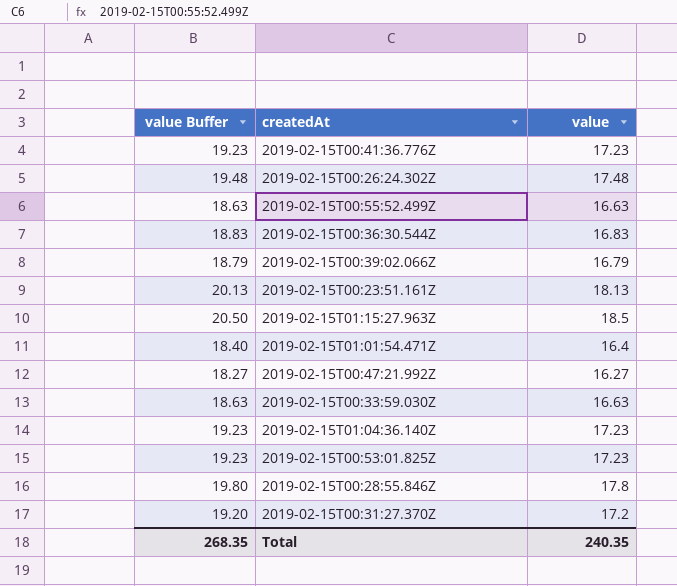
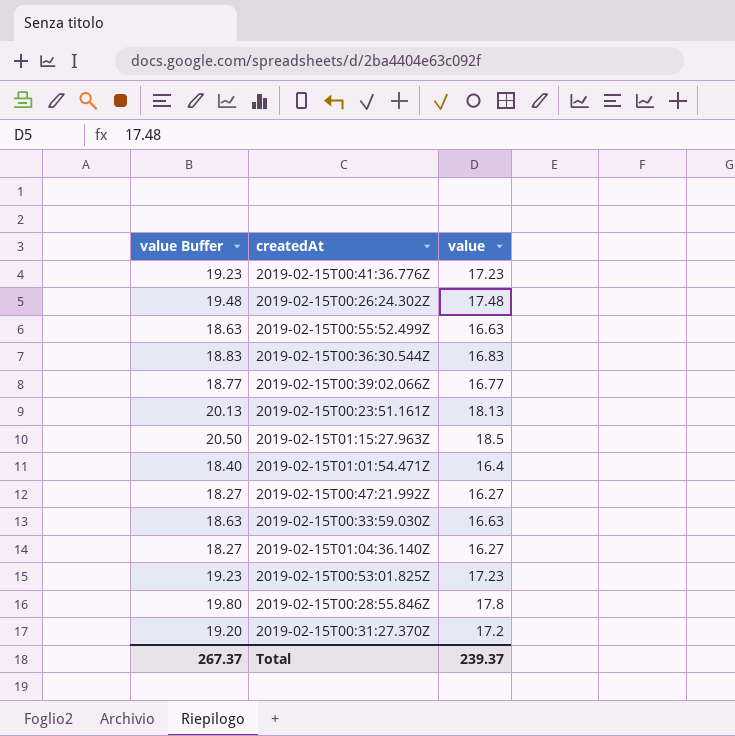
2019-02-15T00:39:02.066Z | value Buffer: 18.79 -> 18.77
2019-02-15T00:39:02.066Z | value: 16.79 -> 16.77
2019-02-15T01:04:36.140Z | value Buffer: 19.23 -> 18.27
2019-02-15T01:04:36.140Z | value: 17.23 -> 16.27
Total | value Buffer: 268.35 -> 267.37
Total | value: 240.35 -> 239.37

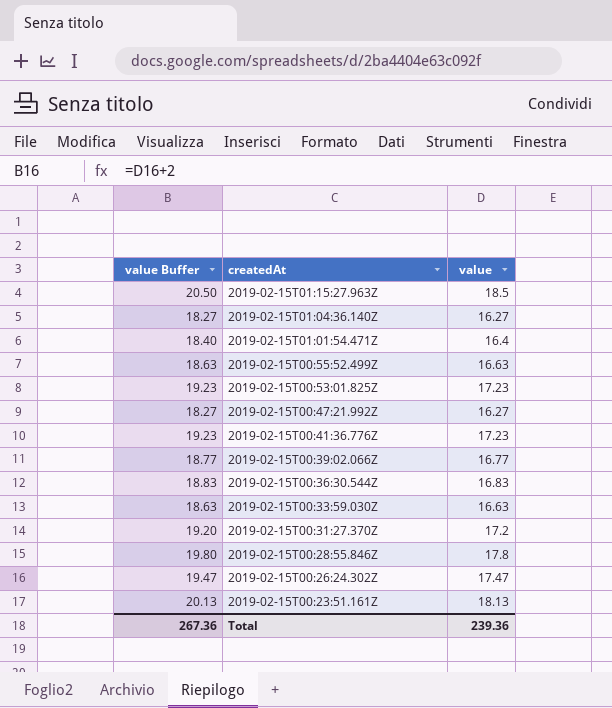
row order: none -> createdAt descending
2019-02-15T00:26:24.302Z | value Buffer: 19.48 -> 19.47
2019-02-15T00:26:24.302Z | value: 17.48 -> 17.47
Total | value Buffer: 267.37 -> 267.36
Total | value: 239.37 -> 239.36

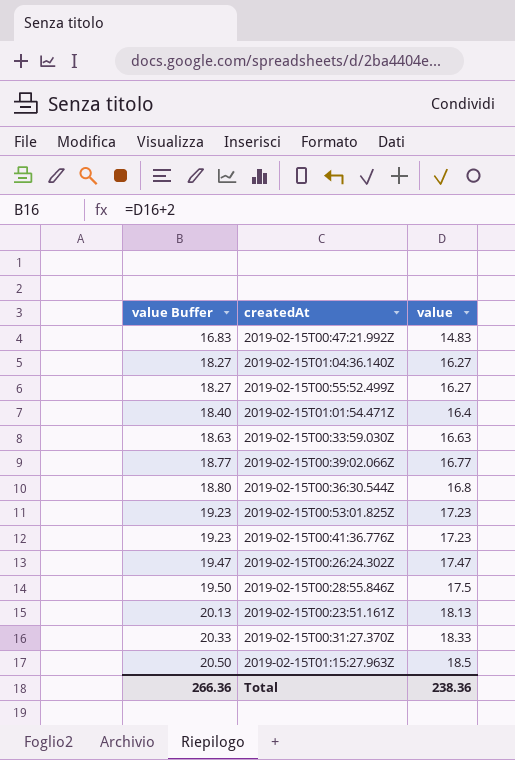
row order: createdAt descending -> value Buffer ascending
2019-02-15T00:47:21.992Z | value Buffer: 18.27 -> 16.83
2019-02-15T00:47:21.992Z | value: 16.27 -> 14.83
2019-02-15T00:55:52.499Z | value Buffer: 18.63 -> 18.27
2019-02-15T00:55:52.499Z | value: 16.63 -> 16.27
2019-02-15T00:36:30.544Z | value Buffer: 18.83 -> 18.80
2019-02-15T00:36:30.544Z | value: 16.83 -> 16.8
2019-02-15T00:28:55.846Z | value Buffer: 19.80 -> 19.50
2019-02-15T00:28:55.846Z | value: 17.8 -> 17.5
2019-02-15T00:31:27.370Z | value Buffer: 19.20 -> 20.33
2019-02-15T00:31:27.370Z | value: 17.2 -> 18.33
Total | value Buffer: 267.36 -> 266.36
Total | value: 239.36 -> 238.36

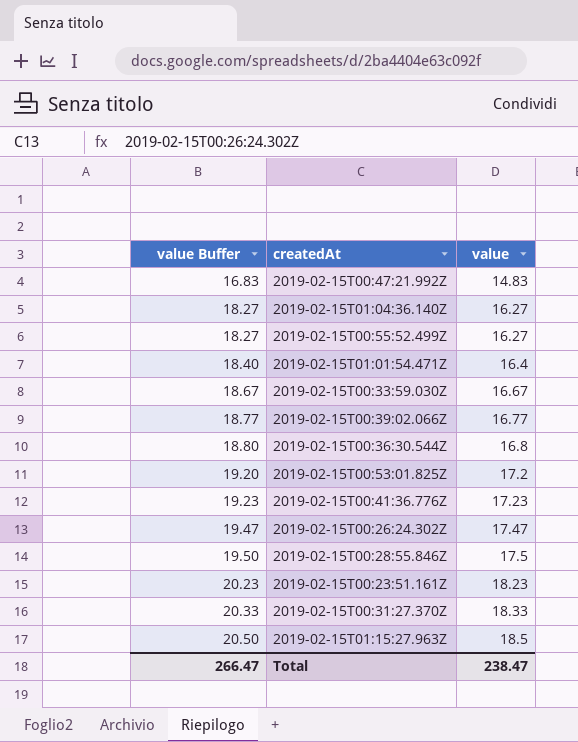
2019-02-15T00:33:59.030Z | value Buffer: 18.63 -> 18.67
2019-02-15T00:33:59.030Z | value: 16.63 -> 16.67
2019-02-15T00:53:01.825Z | value Buffer: 19.23 -> 19.20
2019-02-15T00:53:01.825Z | value: 17.23 -> 17.2
2019-02-15T00:23:51.161Z | value Buffer: 20.13 -> 20.23
2019-02-15T00:23:51.161Z | value: 18.13 -> 18.23
Total | value Buffer: 266.36 -> 266.47
Total | value: 238.36 -> 238.47

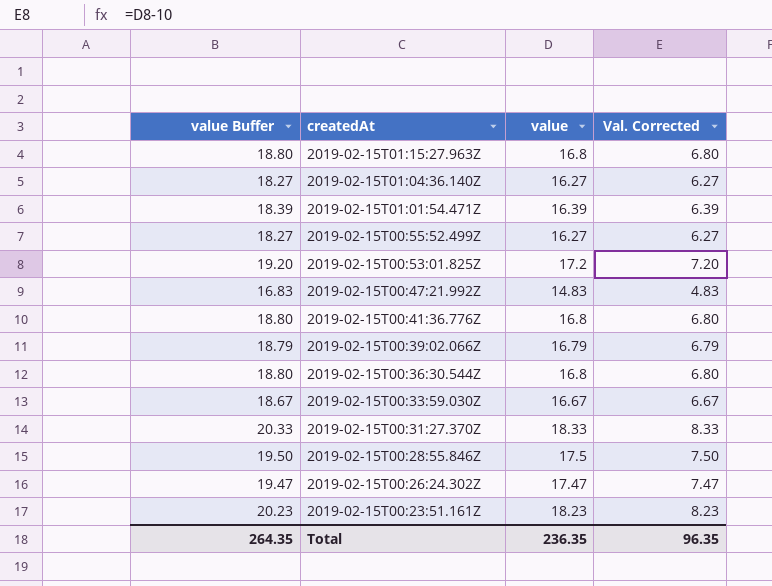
row order: value Buffer ascending -> createdAt descending
column Val. Corrected | formula: none -> [value] - 10
2019-02-15T01:15:27.963Z | value Buffer: 20.50 -> 18.80
2019-02-15T01:15:27.963Z | value: 18.5 -> 16.8
2019-02-15T01:01:54.471Z | value Buffer: 18.40 -> 18.39
2019-02-15T01:01:54.471Z | value: 16.4 -> 16.39
2019-02-15T00:41:36.776Z | value Buffer: 19.23 -> 18.80
2019-02-15T00:41:36.776Z | value: 17.23 -> 16.8
2019-02-15T00:39:02.066Z | value Buffer: 18.77 -> 18.79
2019-02-15T00:39:02.066Z | value: 16.77 -> 16.79
Total | value Buffer: 266.47 -> 264.35
Total | value: 238.47 -> 236.35

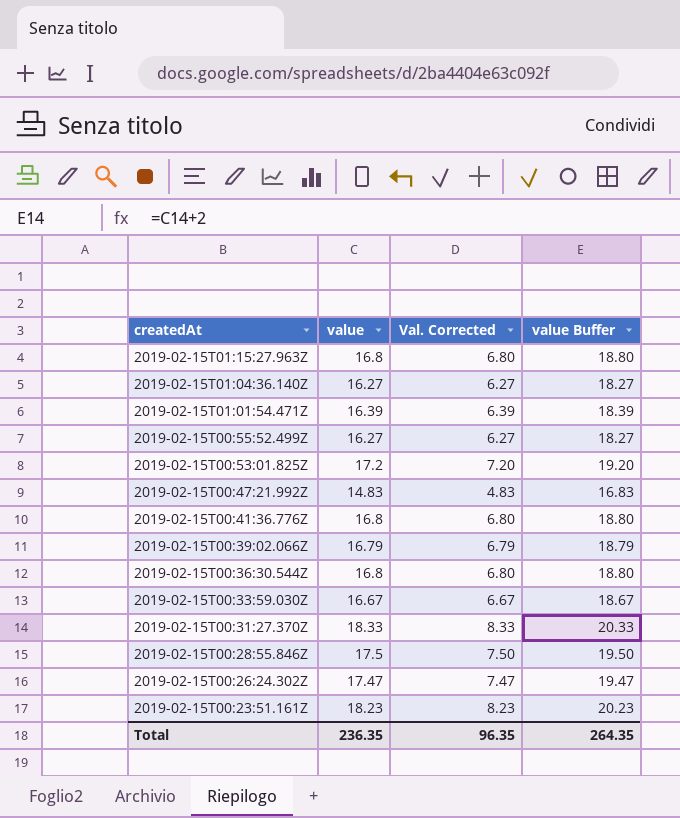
column value Buffer | position: 1 -> 4

